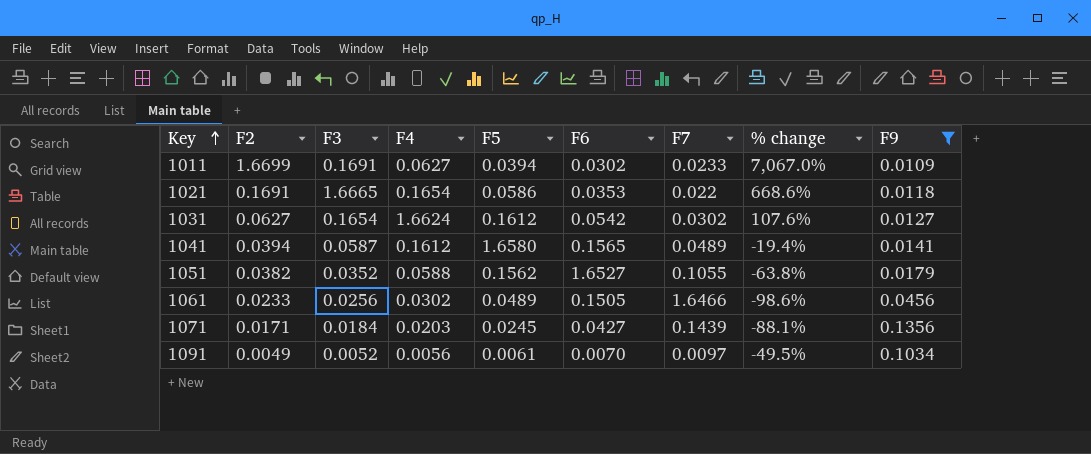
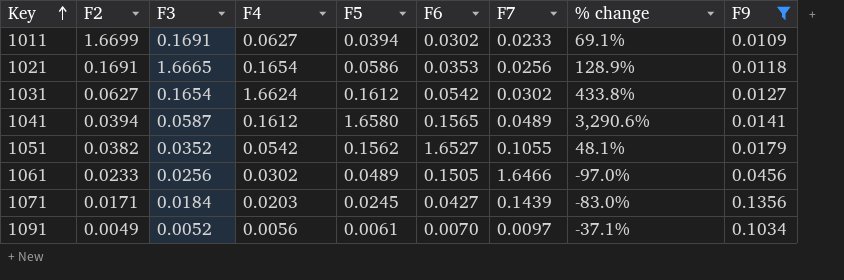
column % change | formula: ([F2] - [F7]) / [F7] -> ([F5] - [F7]) / [F7]
1021 | F7: 0.022 -> 0.0256
1051 | F4: 0.0588 -> 0.0542

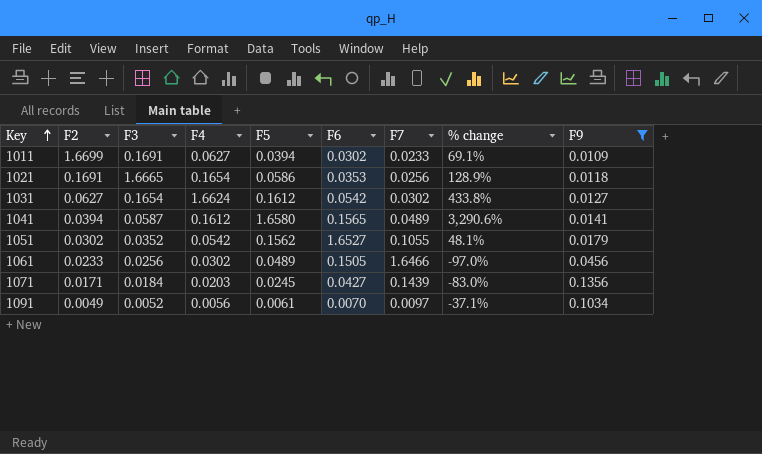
1051 | F2: 0.0382 -> 0.0302

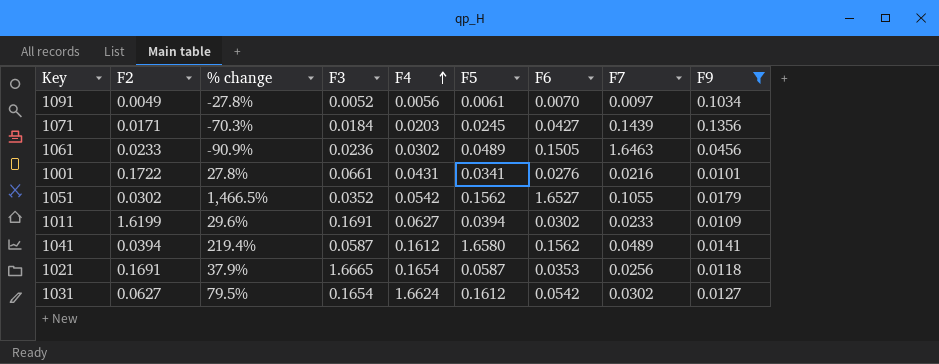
row order: Key ascending -> F4 ascending
column % change | formula: ([F5] - [F7]) / [F7] -> ([F6] - [F7]) / [F7]
column % change | position: 8 -> 3
1061 | F3: 0.0256 -> 0.0236
1061 | F7: 1.6466 -> 1.6463
row 1001: none -> 0.1722 | 27.8% | 0.0661 | 0.0431 | 0.0341 | 0.0276 | 0.0216 | 0.0101
1011 | F2: 1.6699 -> 1.6199
1041 | F6: 0.1565 -> 0.1562
1021 | F5: 0.0586 -> 0.0587

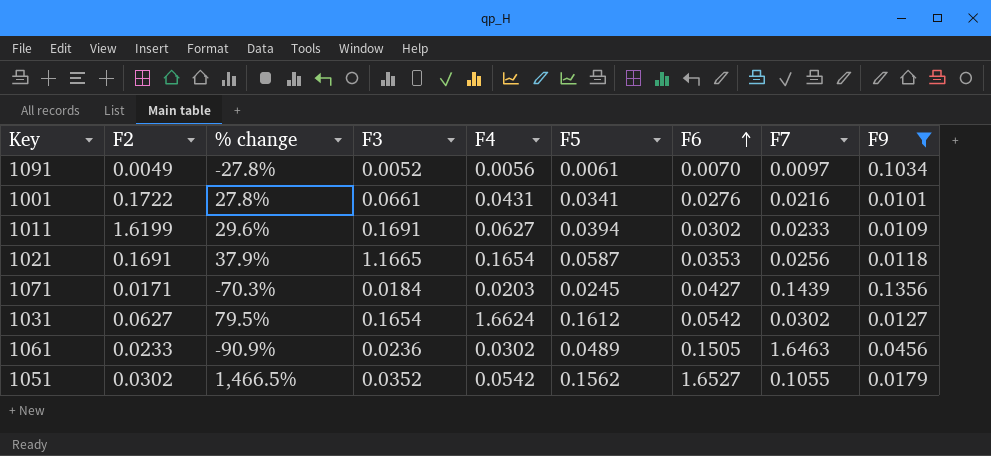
row order: F4 ascending -> F6 ascending
row 1041: 0.0394 | 219.4% | 0.0587 | 0.1612 | 1.6580 | 0.1562 | 0.0489 | 0.0141 -> none
1021 | F3: 1.6665 -> 1.1665

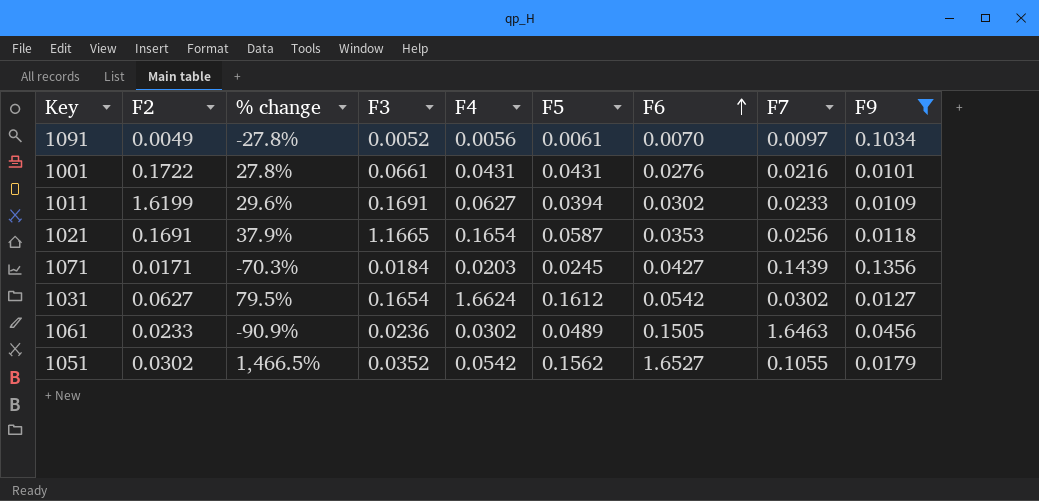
1001 | F5: 0.0341 -> 0.0431

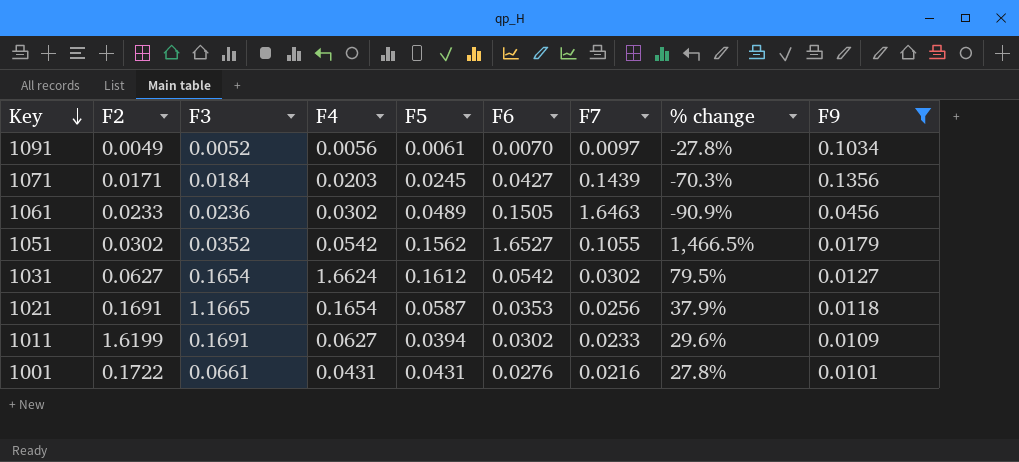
row order: F6 ascending -> Key descending
column % change | position: 3 -> 8

